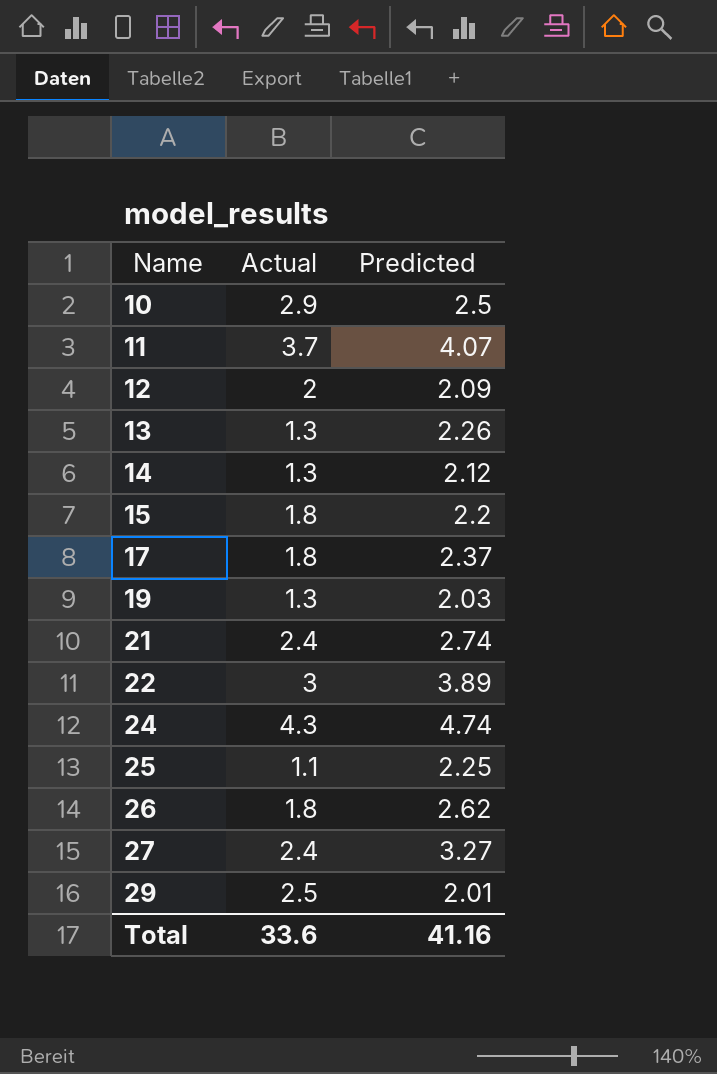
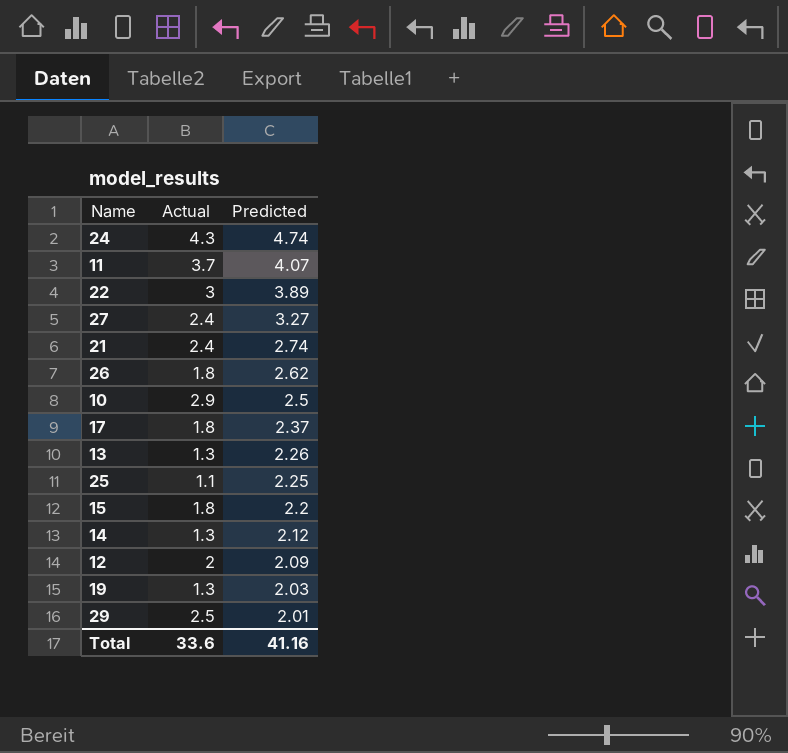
row order: Name ascending -> Predicted descending

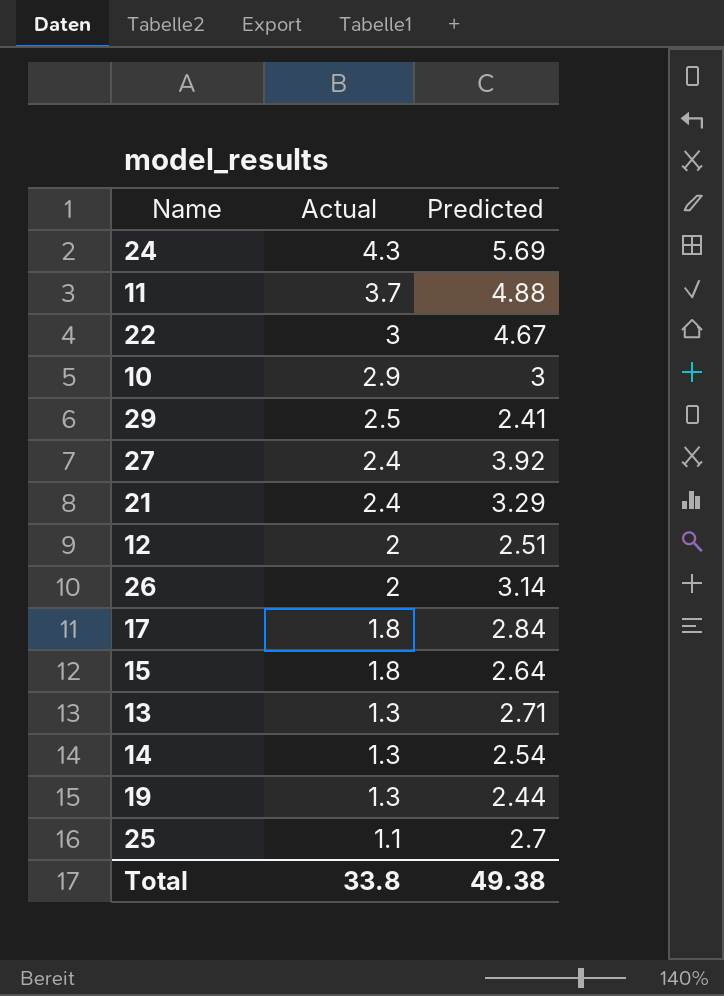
row order: Predicted descending -> Actual descending
24 | Predicted: 4.74 -> 5.69
11 | Predicted: 4.07 -> 4.88
22 | Predicted: 3.89 -> 4.67
10 | Predicted: 2.5 -> 3
29 | Predicted: 2.01 -> 2.41
27 | Predicted: 3.27 -> 3.92
21 | Predicted: 2.74 -> 3.29
12 | Predicted: 2.09 -> 2.51
26 | Actual: 1.8 -> 2
26 | Predicted: 2.62 -> 3.14
17 | Predicted: 2.37 -> 2.84
15 | Predicted: 2.2 -> 2.64
13 | Predicted: 2.26 -> 2.71
14 | Predicted: 2.12 -> 2.54
19 | Predicted: 2.03 -> 2.44
25 | Predicted: 2.25 -> 2.7
Total | Actual: 33.6 -> 33.8
Total | Predicted: 41.16 -> 49.38

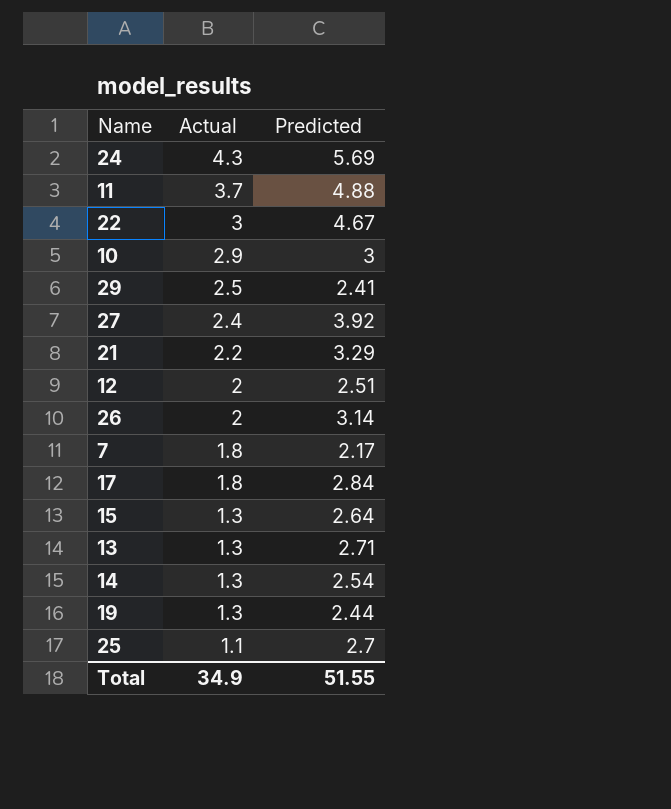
21 | Actual: 2.4 -> 2.2
row 7: none -> 1.8 | 2.17
15 | Actual: 1.8 -> 1.3
Total | Actual: 33.8 -> 34.9
Total | Predicted: 49.38 -> 51.55

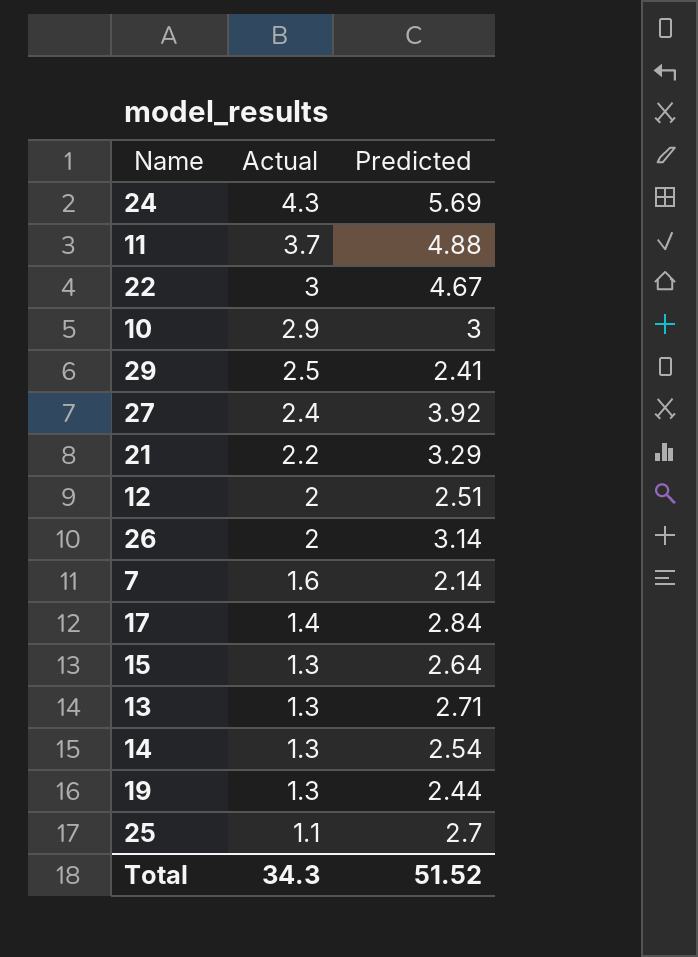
7 | Actual: 1.8 -> 1.6
7 | Predicted: 2.17 -> 2.14
17 | Actual: 1.8 -> 1.4
Total | Actual: 34.9 -> 34.3
Total | Predicted: 51.55 -> 51.52

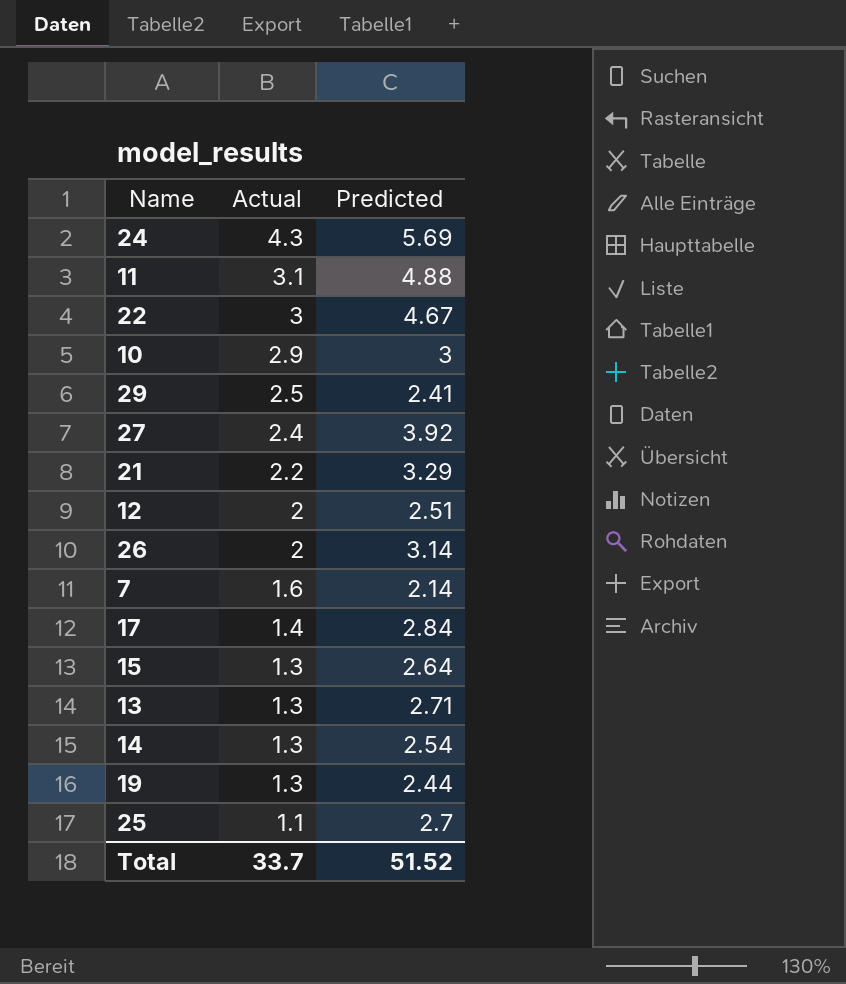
11 | Actual: 3.7 -> 3.1
Total | Actual: 34.3 -> 33.7

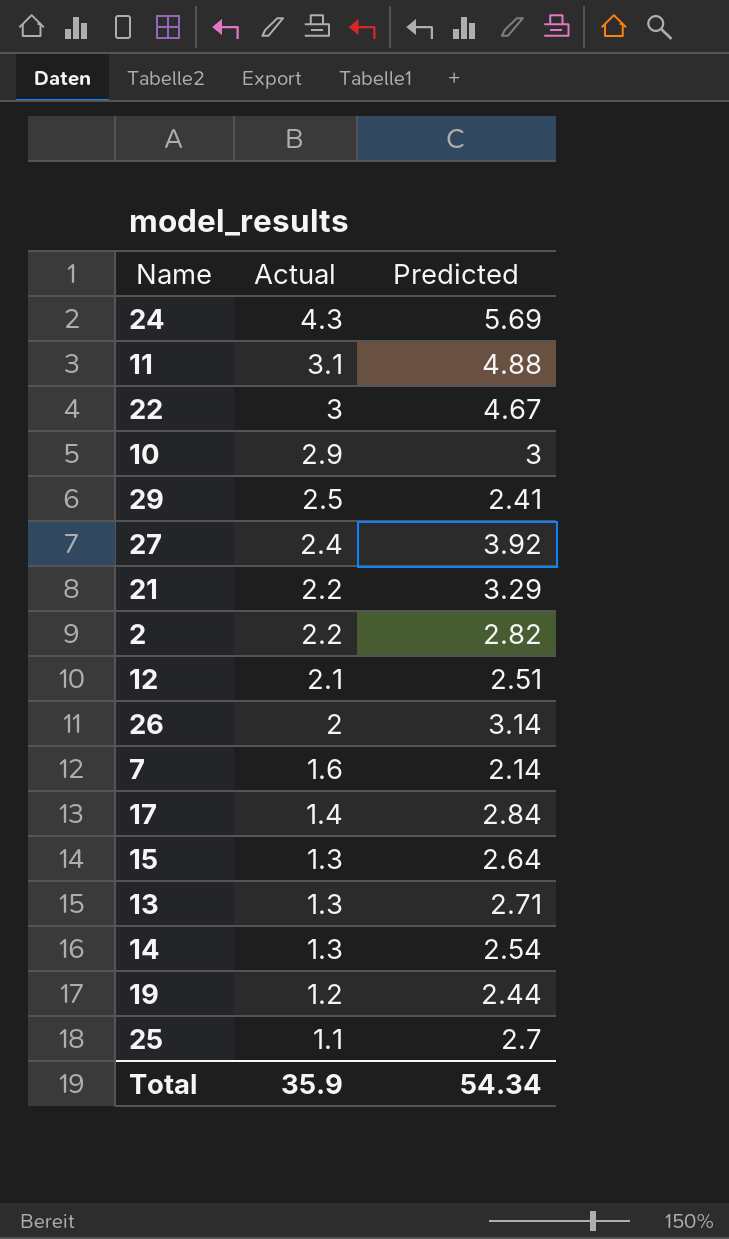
row 2: none -> 2.2 | 2.82
12 | Actual: 2 -> 2.1
19 | Actual: 1.3 -> 1.2
Total | Actual: 33.7 -> 35.9
Total | Predicted: 51.52 -> 54.34

